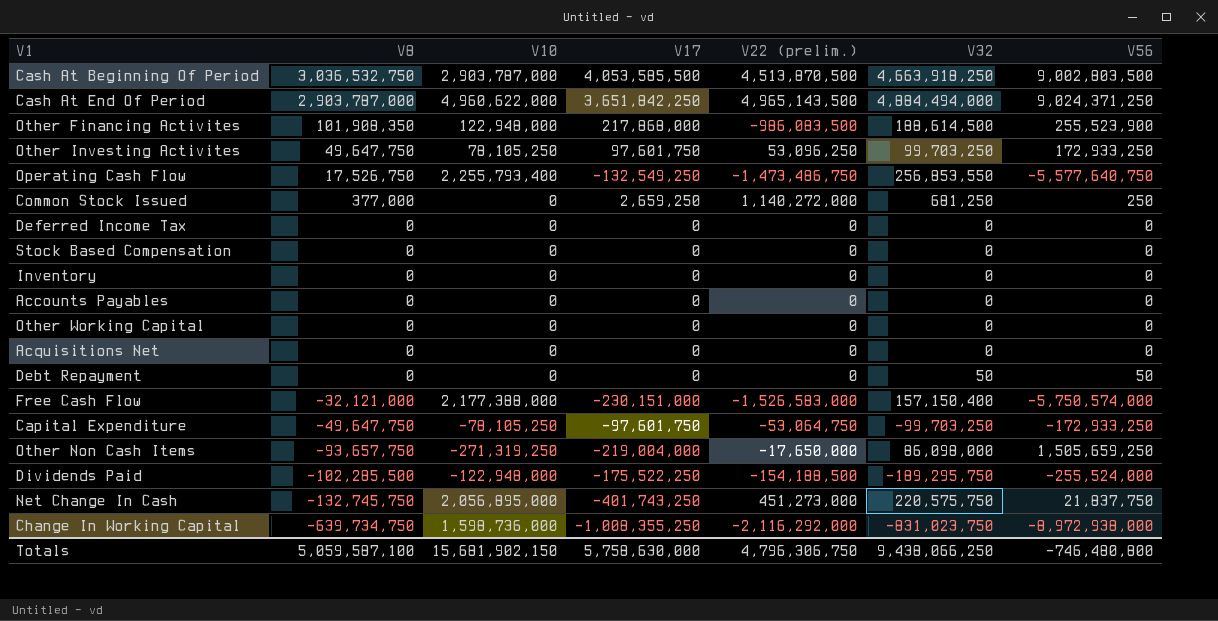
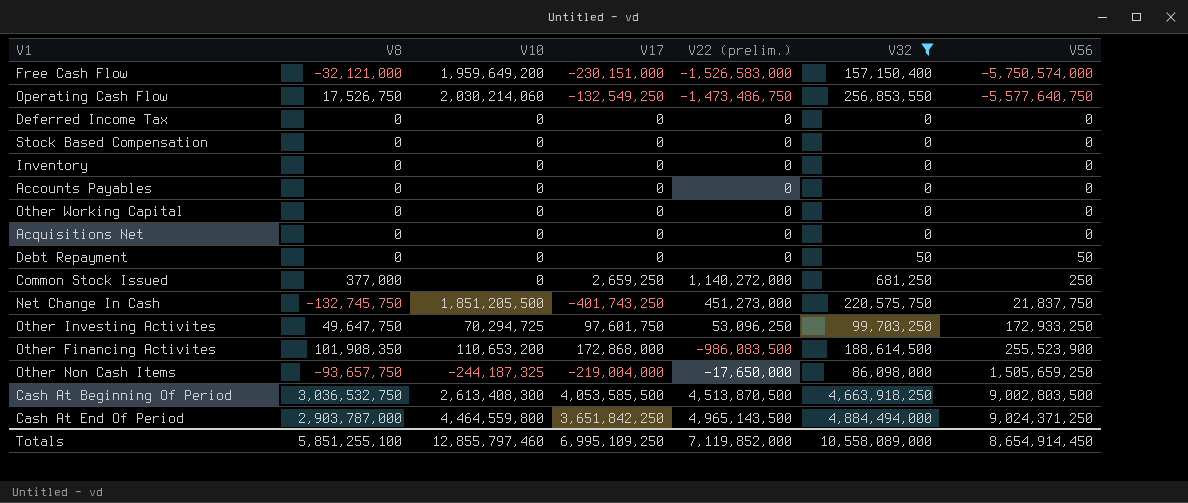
filter: none -> V32 >= 0
row order: V8 descending -> V56 ascending
Free Cash Flow | V10: 2,177,388,000 -> 1,959,649,200
Operating Cash Flow | V10: 2,255,793,400 -> 2,030,214,060
Net Change In Cash | V10: 2,056,895,000 -> 1,851,205,500
Other Investing Activites | V10: 78,105,250 -> 70,294,725
Other Financing Activites | V10: 122,948,000 -> 110,653,200
Other Financing Activites | V17: 217,868,000 -> 172,868,000
Other Non Cash Items | V10: -271,319,250 -> -244,187,325
Cash At Beginning Of Period | V10: 2,903,787,000 -> 2,613,408,300
Cash At End Of Period | V10: 4,960,622,000 -> 4,464,559,800
Totals | V8: 5,059,587,100 -> 5,851,255,100
Totals | V10: 15,681,902,150 -> 12,855,797,460
Totals | V17: 5,758,630,000 -> 6,995,109,250
Totals | V22 (prelim.): 4,796,306,750 -> 7,119,852,000
Totals | V32: 9,438,066,250 -> 10,558,089,000
Totals | V56: -746,480,800 -> 8,654,914,450

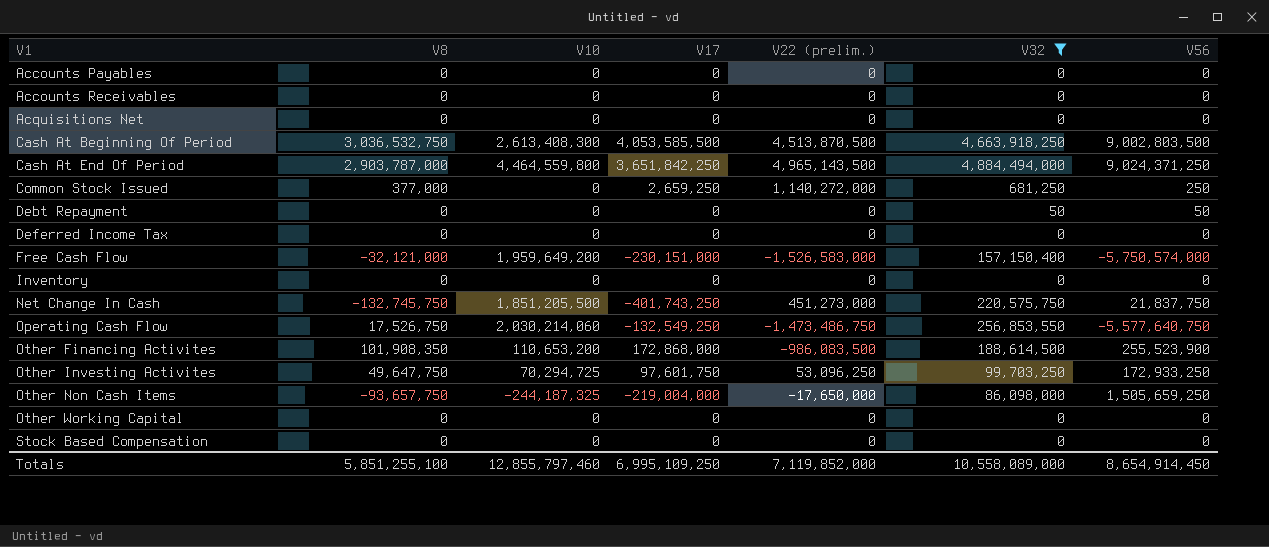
row order: V56 ascending -> V1 ascending
row Accounts Receivables: none -> 0 | 0 | 0 | 0 | 0 | 0

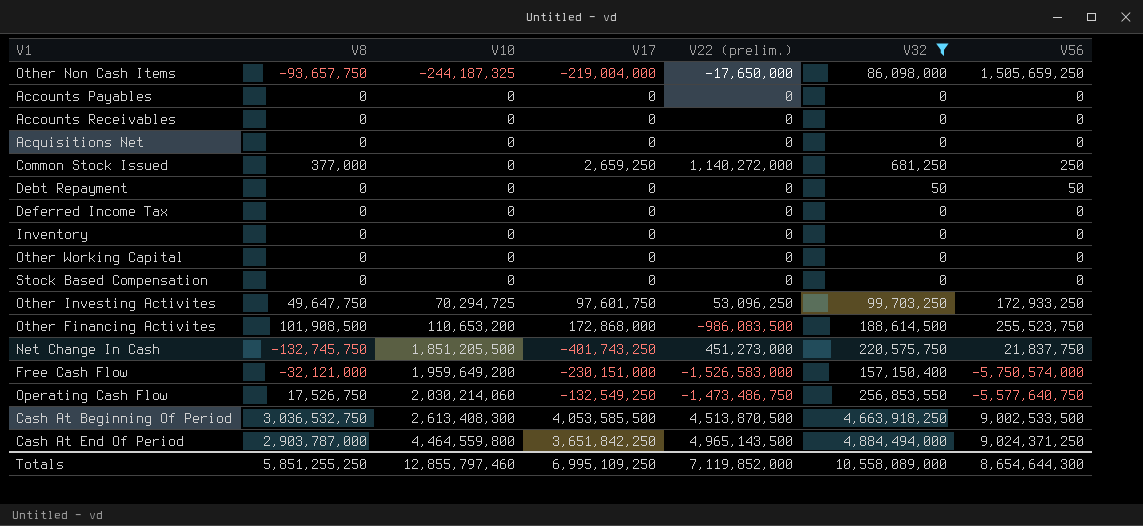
row order: V1 ascending -> V10 ascending
Other Financing Activites | V8: 101,908,350 -> 101,908,500
Other Financing Activites | V56: 255,523,900 -> 255,523,750
Cash At Beginning Of Period | V56: 9,002,803,500 -> 9,002,533,500
Totals | V8: 5,851,255,100 -> 5,851,255,250
Totals | V56: 8,654,914,450 -> 8,654,644,300

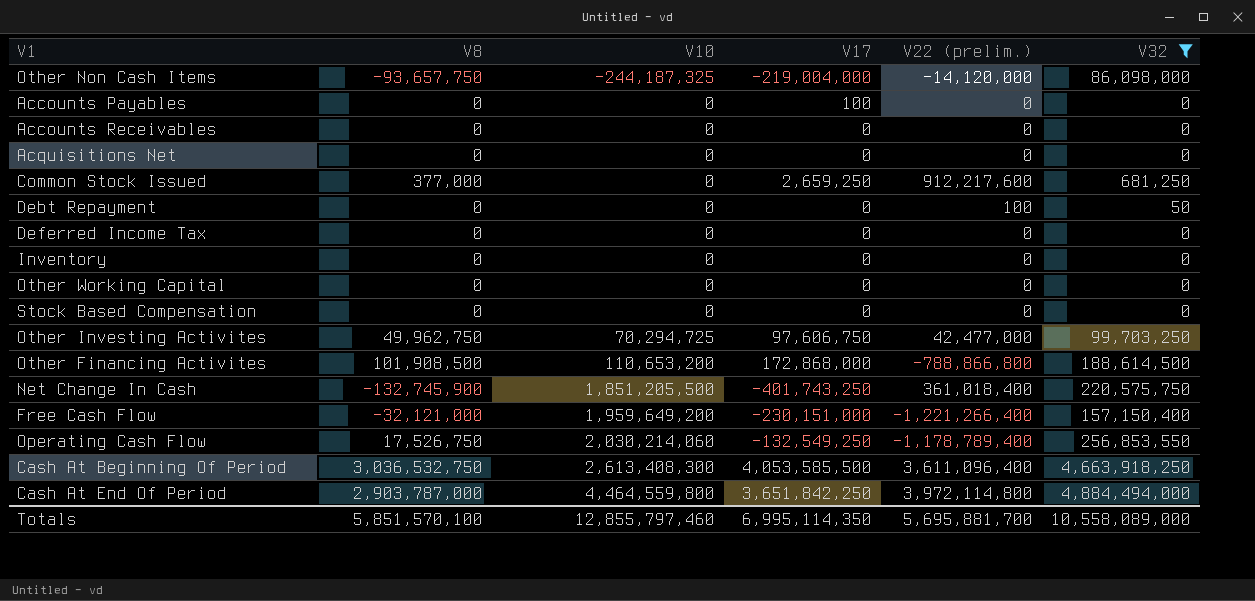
column V56 | position: 7 -> none
Other Non Cash Items | V22 (prelim.): -17,650,000 -> -14,120,000
Accounts Payables | V17: 0 -> 100
Common Stock Issued | V22 (prelim.): 1,140,272,000 -> 912,217,600
Debt Repayment | V22 (prelim.): 0 -> 100
Other Investing Activites | V8: 49,647,750 -> 49,962,750
Other Investing Activites | V17: 97,601,750 -> 97,606,750
Other Investing Activites | V22 (prelim.): 53,096,250 -> 42,477,000
Other Financing Activites | V22 (prelim.): -986,083,500 -> -788,866,800
Net Change In Cash | V8: -132,745,750 -> -132,745,900
Net Change In Cash | V22 (prelim.): 451,273,000 -> 361,018,400
Free Cash Flow | V22 (prelim.): -1,526,583,000 -> -1,221,266,400
Operating Cash Flow | V22 (prelim.): -1,473,486,750 -> -1,178,789,400
Cash At Beginning Of Period | V22 (prelim.): 4,513,870,500 -> 3,611,096,400
Cash At End Of Period | V22 (prelim.): 4,965,143,500 -> 3,972,114,800
Totals | V8: 5,851,255,250 -> 5,851,570,100
Totals | V17: 6,995,109,250 -> 6,995,114,350
Totals | V22 (prelim.): 7,119,852,000 -> 5,695,881,700

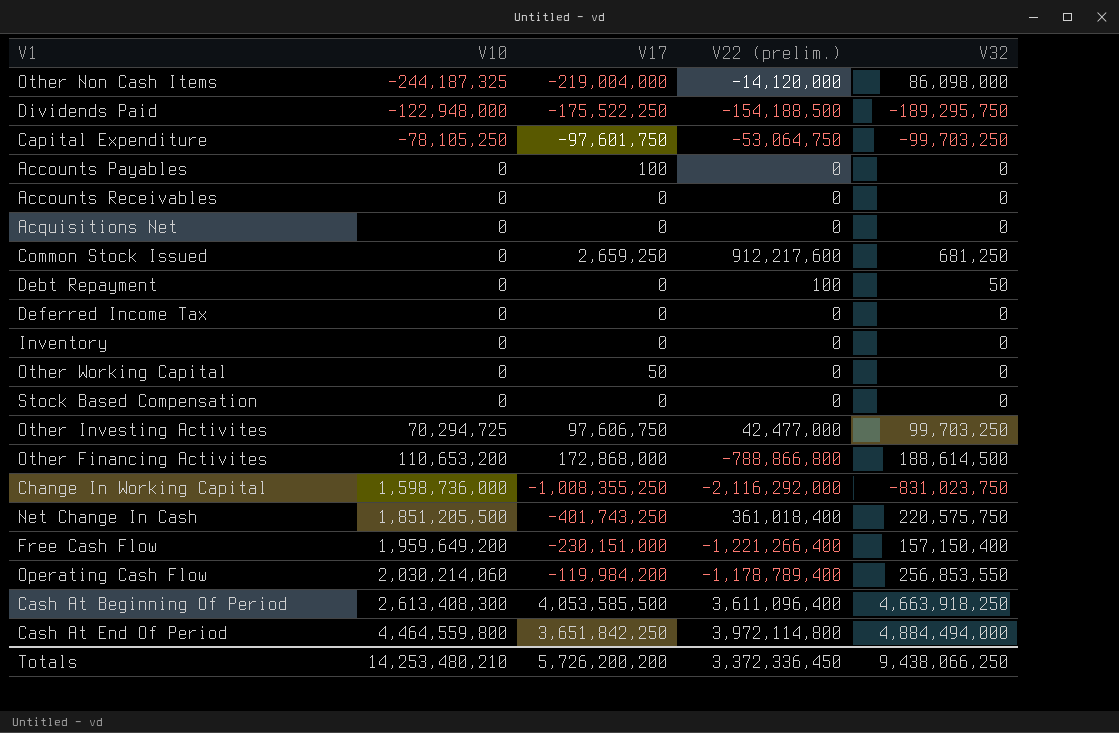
filter: V32 >= 0 -> none
column V8 | position: 2 -> none
Other Working Capital | V17: 0 -> 50
Operating Cash Flow | V17: -132,549,250 -> -119,984,200
Totals | V10: 12,855,797,460 -> 14,253,480,210
Totals | V17: 6,995,114,350 -> 5,726,200,200
Totals | V22 (prelim.): 5,695,881,700 -> 3,372,336,450
Totals | V32: 10,558,089,000 -> 9,438,066,250

